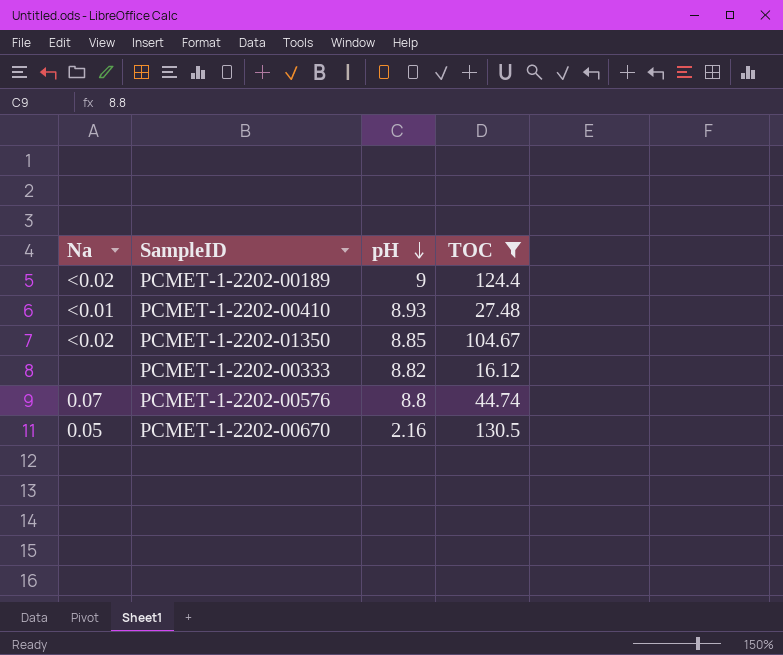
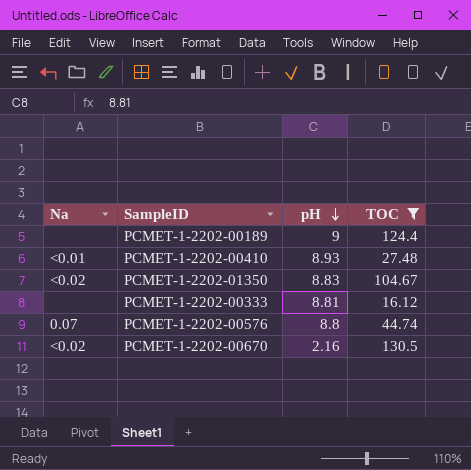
PCMET-1-2202-00189 | Na: <0.02 -> none
PCMET-1-2202-01350 | pH: 8.85 -> 8.83
PCMET-1-2202-00333 | pH: 8.82 -> 8.81
PCMET-1-2202-00670 | Na: 0.05 -> <0.02

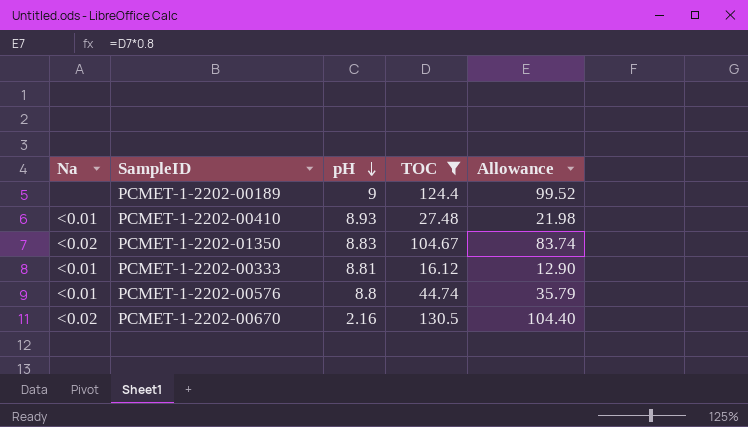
column Allowance | formula: none -> [TOC] * 0.8
PCMET-1-2202-00333 | Na: none -> <0.01
PCMET-1-2202-00576 | Na: 0.07 -> <0.01

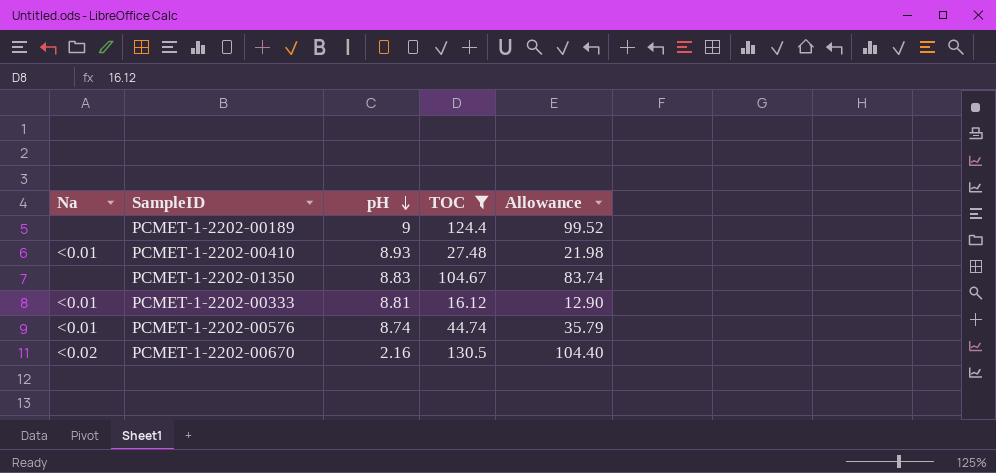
PCMET-1-2202-01350 | Na: <0.02 -> none
PCMET-1-2202-00576 | pH: 8.8 -> 8.74

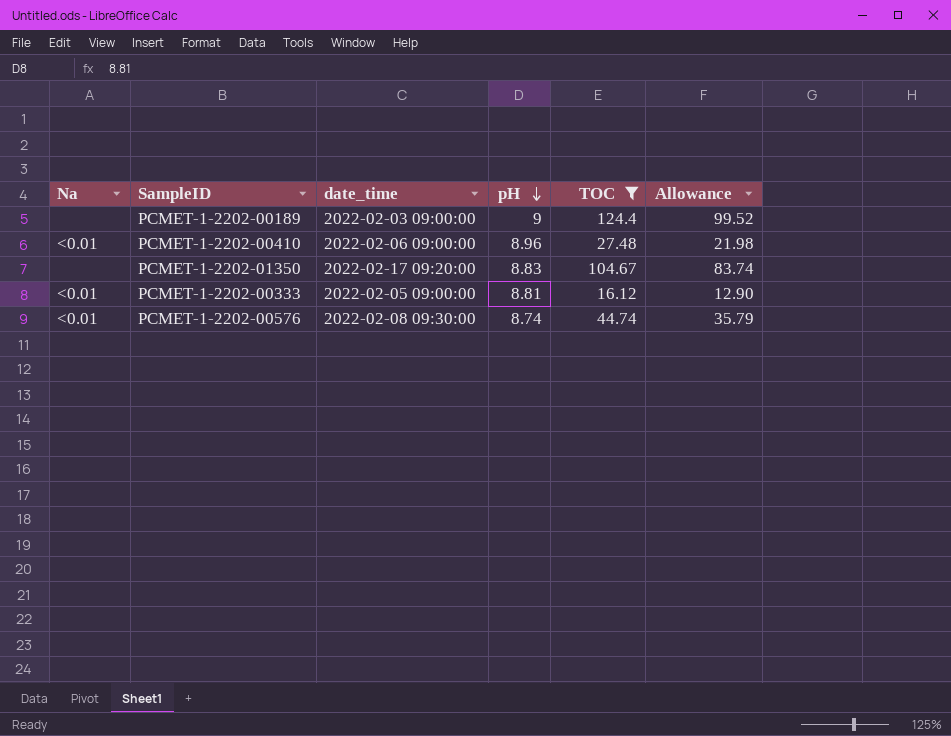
column date_time | position: none -> 3
row PCMET-1-2202-00670: <0.02 | 2.16 | 130.5 | 104.40 -> none
PCMET-1-2202-00410 | pH: 8.93 -> 8.96

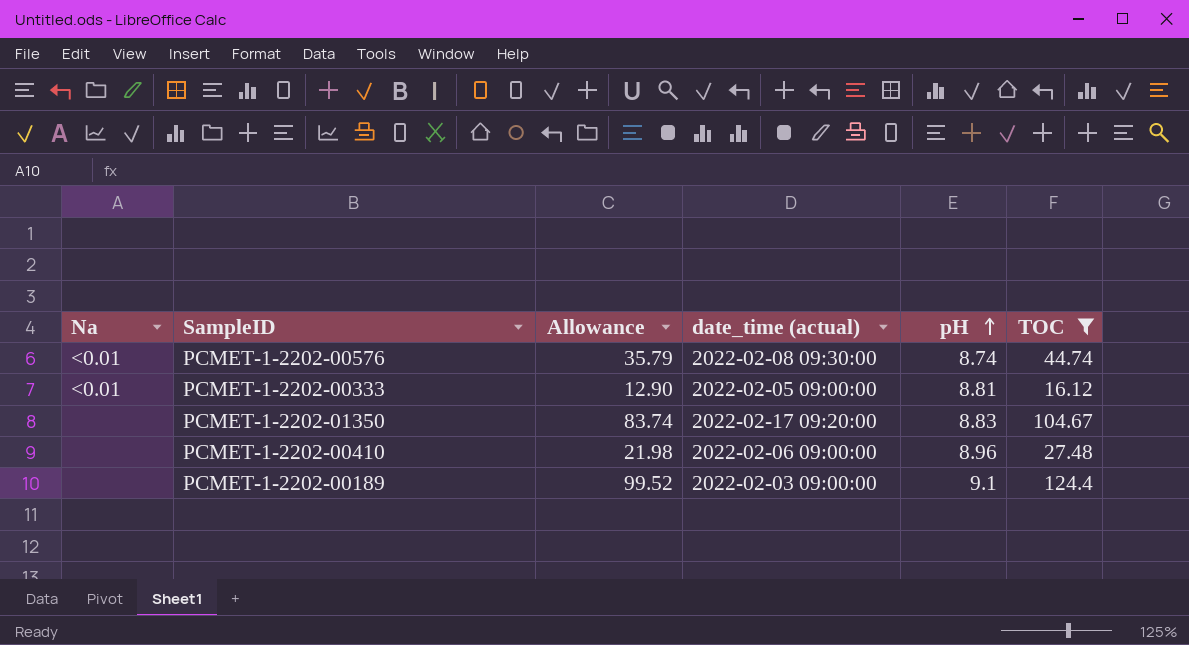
row order: pH descending -> pH ascending
column Allowance | position: 6 -> 3
column name: date_time -> date_time (actual)
PCMET-1-2202-00410 | Na: <0.01 -> none
PCMET-1-2202-00189 | pH: 9 -> 9.1

